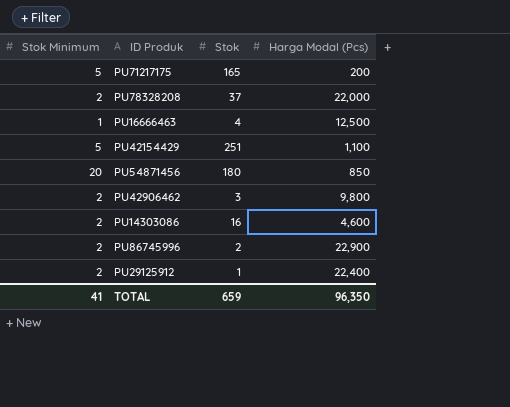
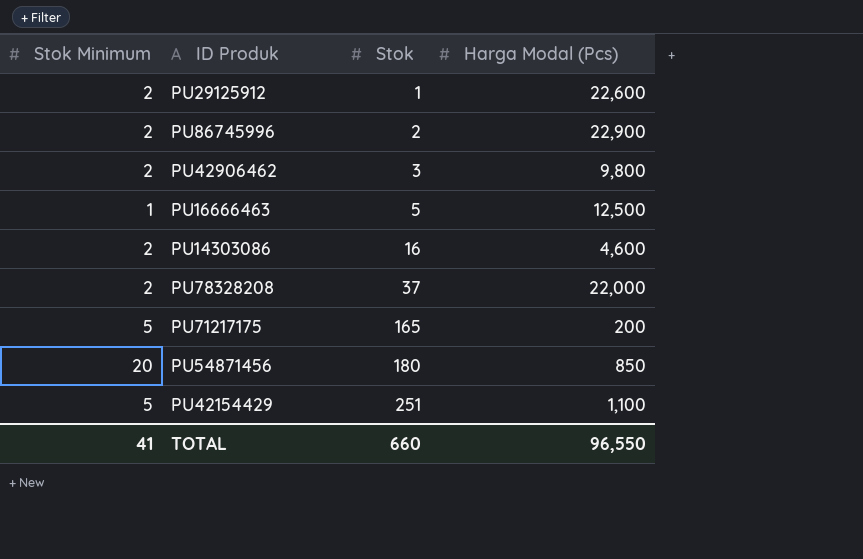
row order: none -> Stok ascending
PU29125912 | Harga Modal (Pcs): 22,400 -> 22,600
PU16666463 | Stok: 4 -> 5
TOTAL | Stok: 659 -> 660
TOTAL | Harga Modal (Pcs): 96,350 -> 96,550

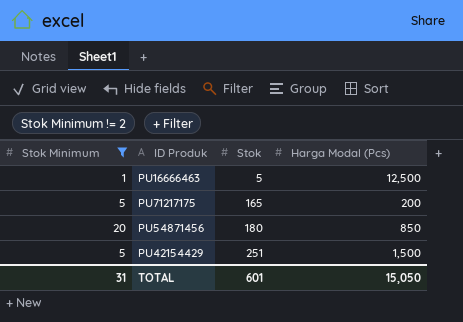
filter: none -> Stok Minimum != 2
PU42154429 | Harga Modal (Pcs): 1,100 -> 1,500
TOTAL | Stok Minimum: 41 -> 31
TOTAL | Stok: 660 -> 601
TOTAL | Harga Modal (Pcs): 96,550 -> 15,050

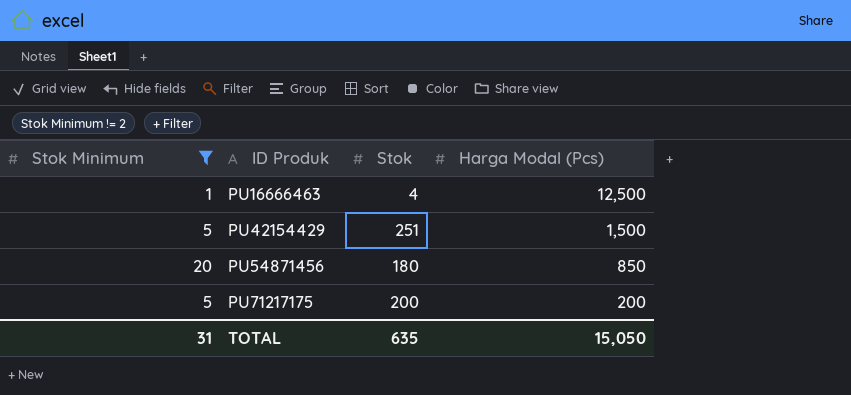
row order: Stok ascending -> ID Produk ascending
PU16666463 | Stok: 5 -> 4
PU71217175 | Stok: 165 -> 200
TOTAL | Stok: 601 -> 635

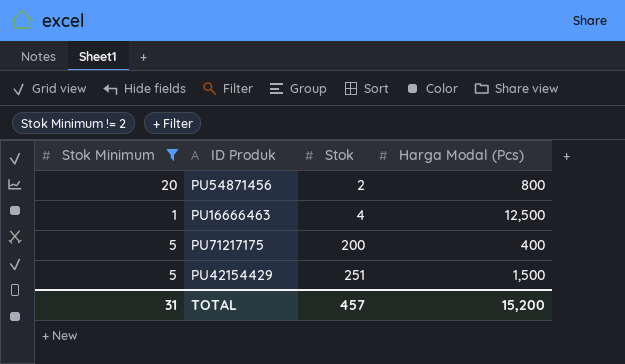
row order: ID Produk ascending -> Stok ascending
PU54871456 | Stok: 180 -> 2
PU54871456 | Harga Modal (Pcs): 850 -> 800
PU71217175 | Harga Modal (Pcs): 200 -> 400
TOTAL | Stok: 635 -> 457
TOTAL | Harga Modal (Pcs): 15,050 -> 15,200

